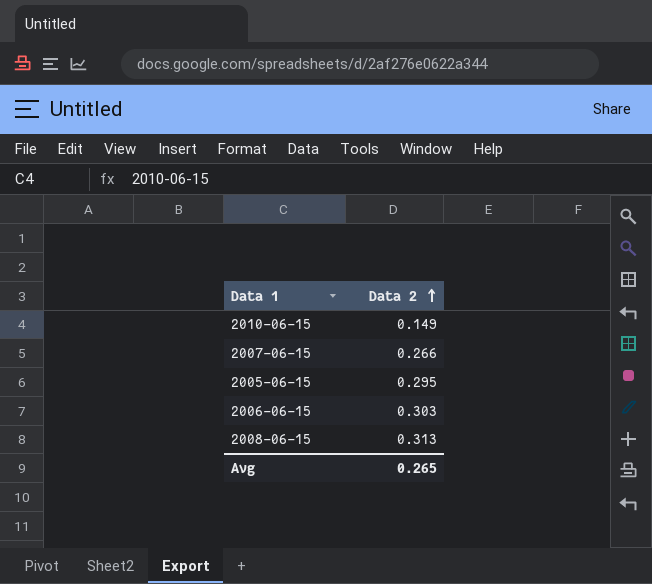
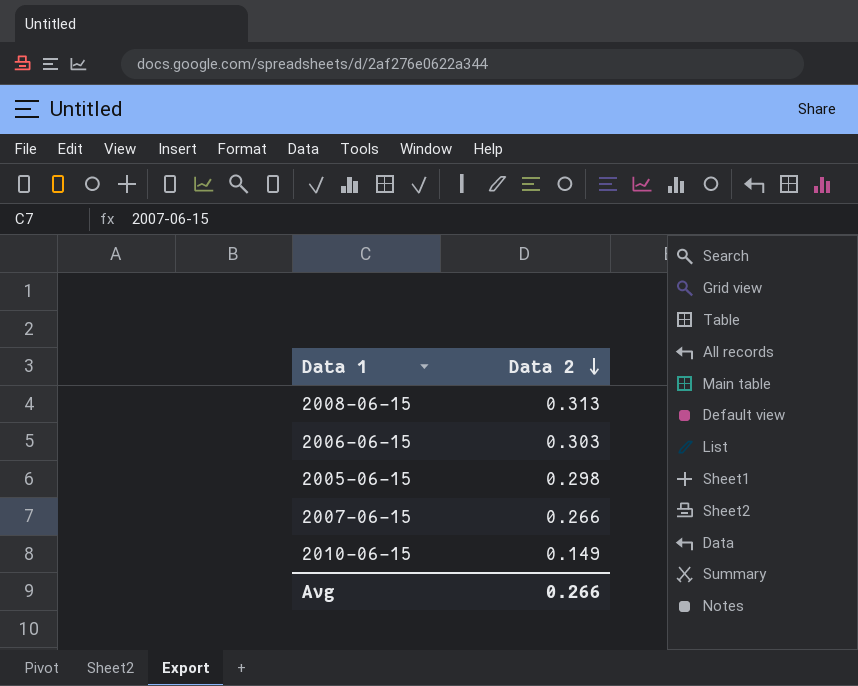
row order: Data 2 ascending -> Data 2 descending
2005-06-15 | Data 2: 0.295 -> 0.298
Avg | Data 2: 0.265 -> 0.266

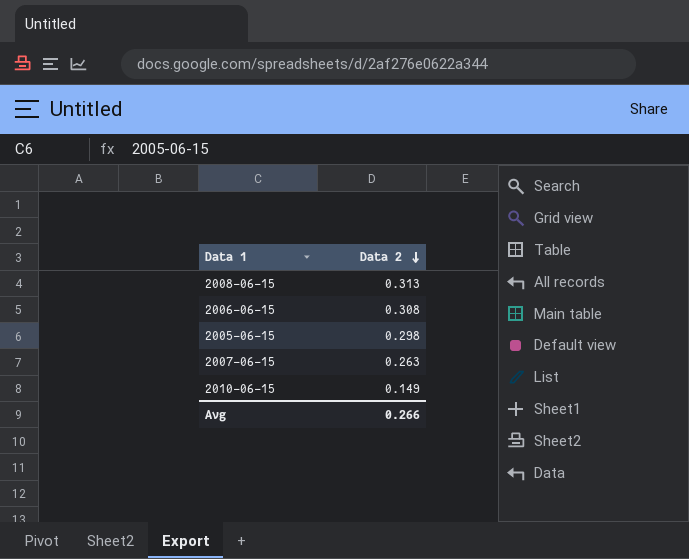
2006-06-15 | Data 2: 0.303 -> 0.308
2007-06-15 | Data 2: 0.266 -> 0.263

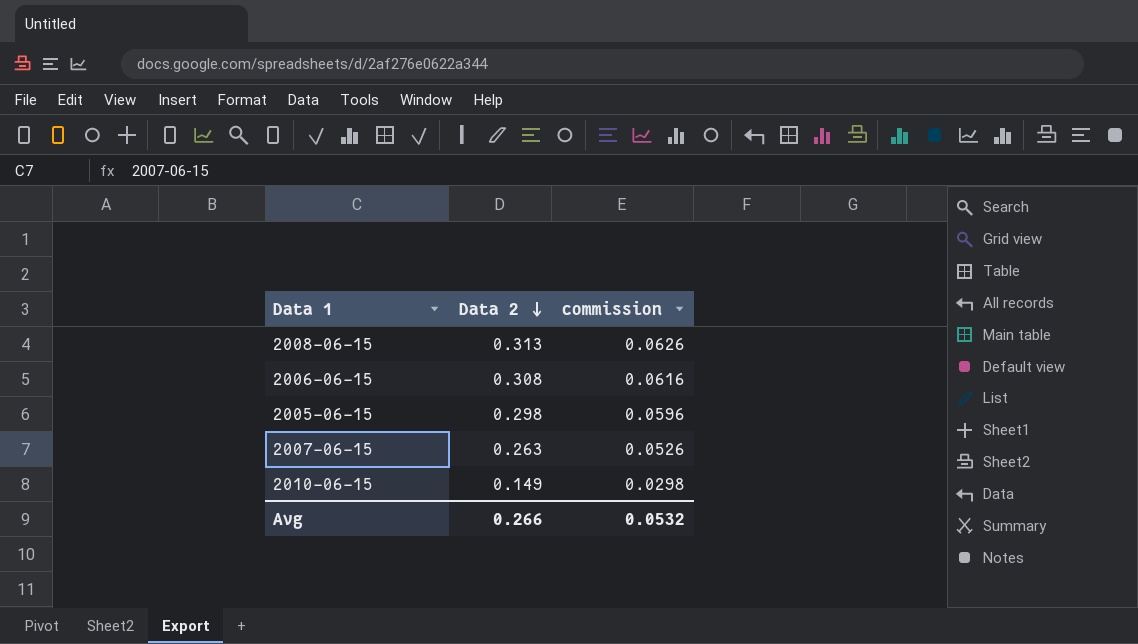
column commission | formula: none -> [Data 2] * 0.2

